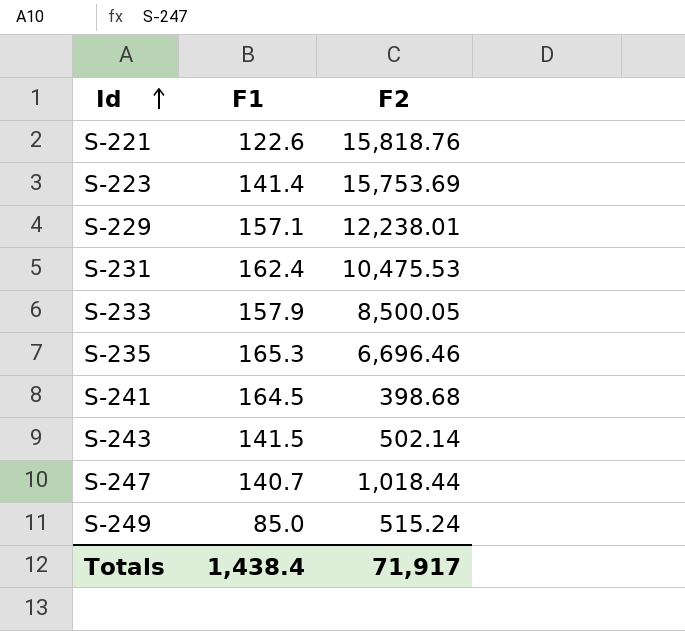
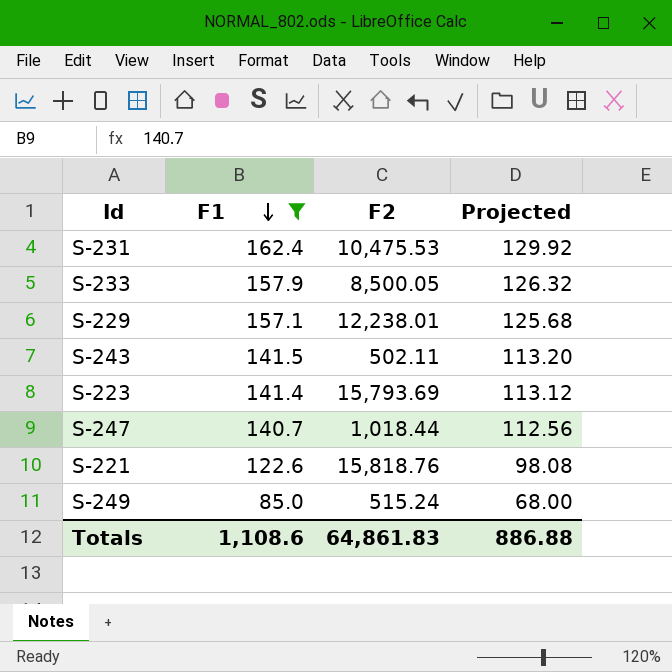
filter: none -> F1 <= 162.4
row order: Id ascending -> F1 descending
column Projected | formula: none -> [F1] * 0.8
S-243 | F2: 502.14 -> 502.11
S-223 | F2: 15,753.69 -> 15,793.69
Totals | F1: 1,438.4 -> 1,108.6
Totals | F2: 71,917 -> 64,861.83

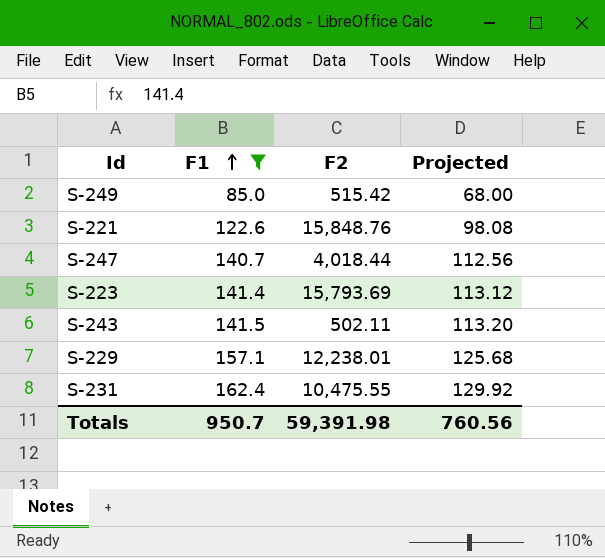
row order: F1 descending -> F1 ascending
row S-233: 157.9 | 8,500.05 | 126.32 -> none
S-249 | F2: 515.24 -> 515.42
S-221 | F2: 15,818.76 -> 15,848.76
S-247 | F2: 1,018.44 -> 4,018.44
S-231 | F2: 10,475.53 -> 10,475.55
Totals | F1: 1,108.6 -> 950.7
Totals | F2: 64,861.83 -> 59,391.98
Totals | Projected: 886.88 -> 760.56

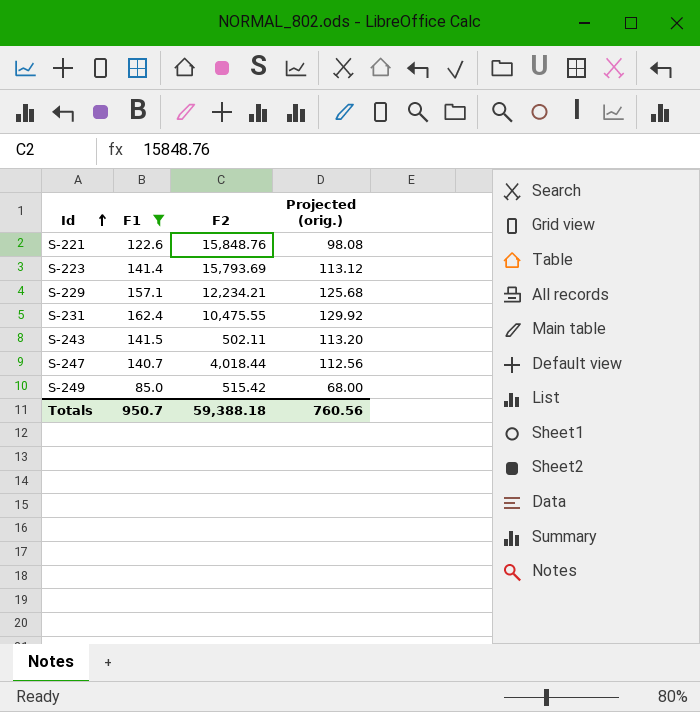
row order: F1 ascending -> Id ascending
column name: Projected -> Projected (orig.)
S-229 | F2: 12,238.01 -> 12,234.21
Totals | F2: 59,391.98 -> 59,388.18

